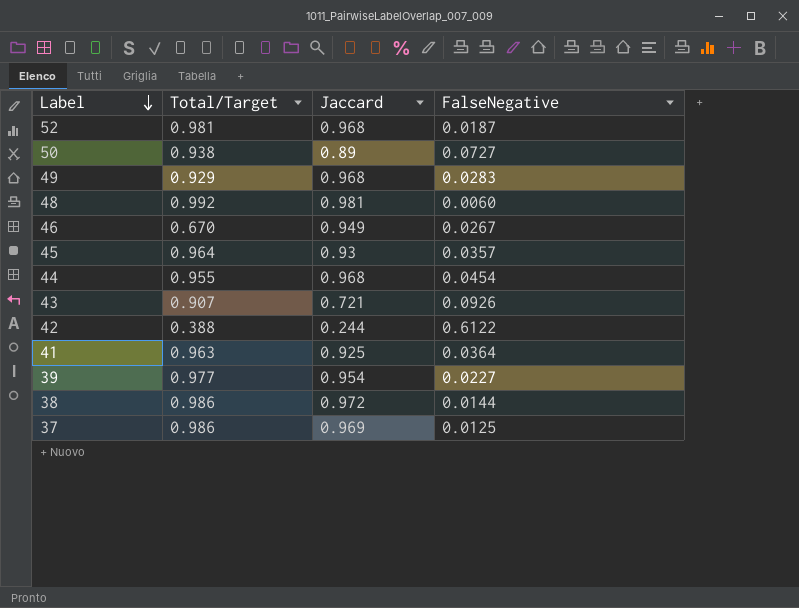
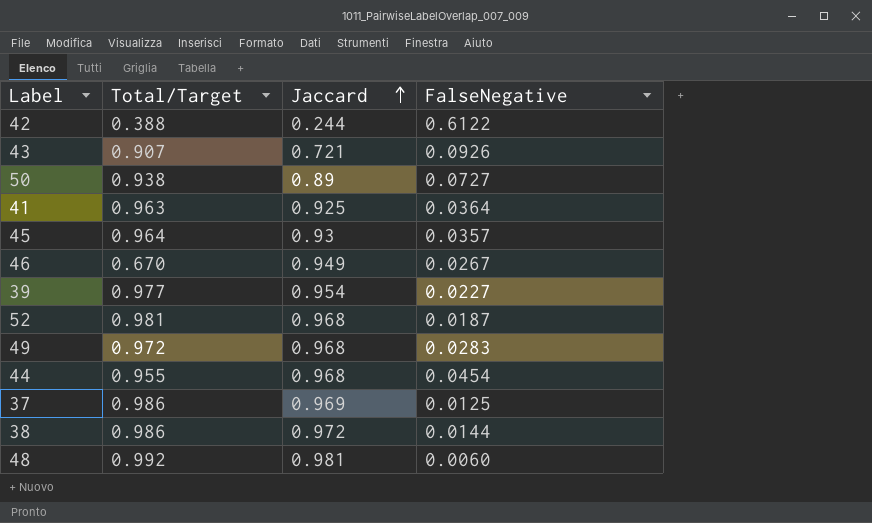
row order: Label descending -> Jaccard ascending
49 | Total/Target: 0.929 -> 0.972

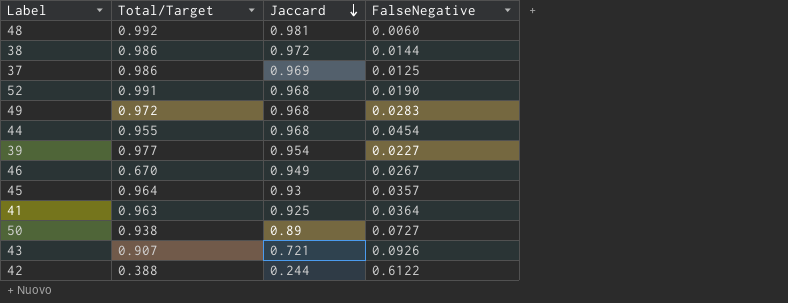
row order: Jaccard ascending -> Jaccard descending
52 | Total/Target: 0.981 -> 0.991
52 | FalseNegative: 0.0187 -> 0.0190

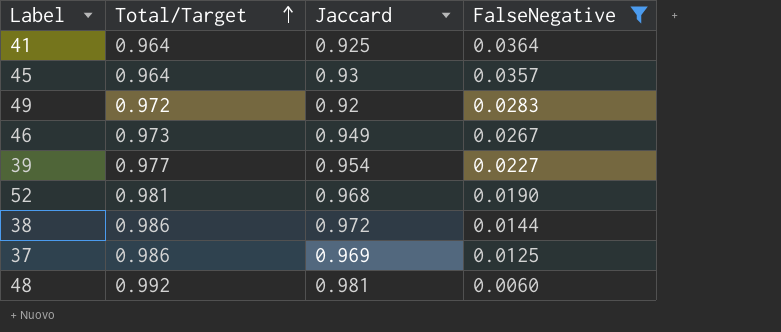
filter: none -> FalseNegative <= 0.0364
row order: Jaccard descending -> Total/Target ascending
41 | Total/Target: 0.963 -> 0.964
49 | Jaccard: 0.968 -> 0.92
46 | Total/Target: 0.670 -> 0.973
52 | Total/Target: 0.991 -> 0.981

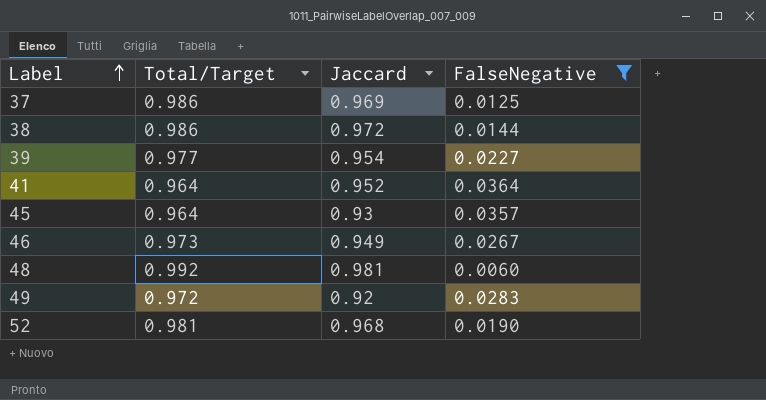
row order: Total/Target ascending -> Label ascending
41 | Jaccard: 0.925 -> 0.952

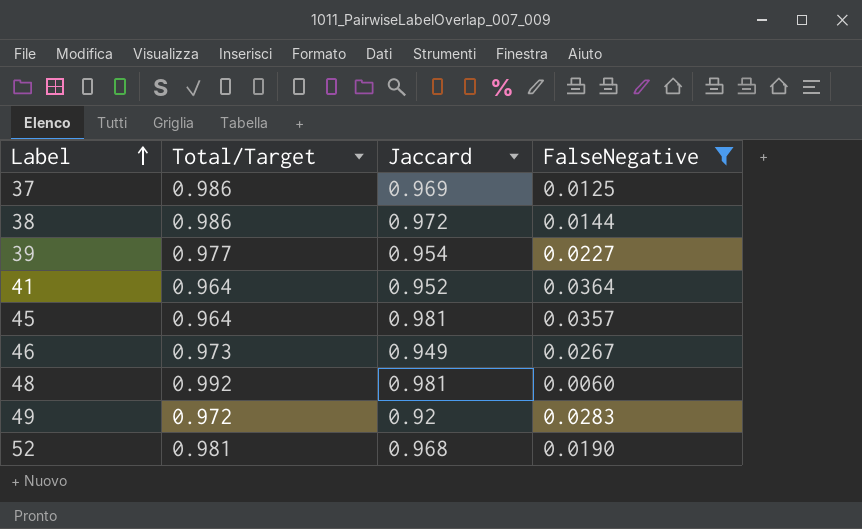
45 | Jaccard: 0.93 -> 0.981

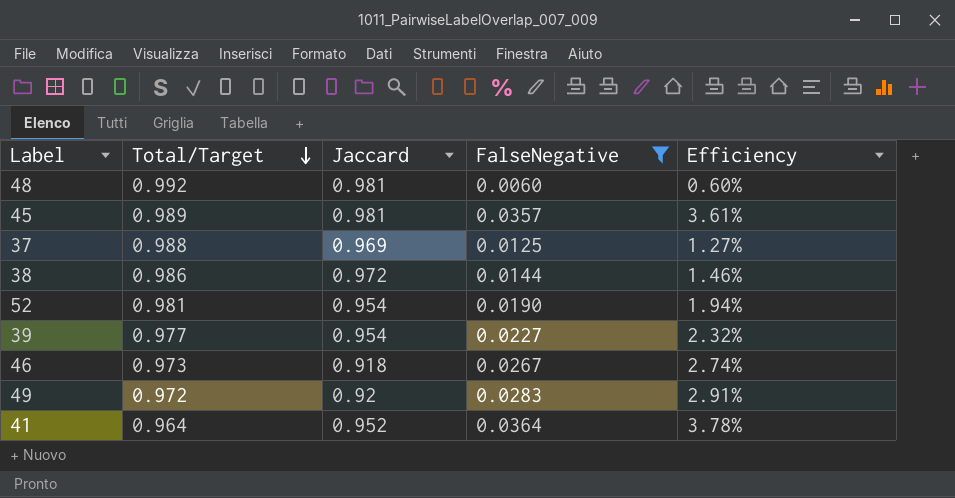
row order: Label ascending -> Total/Target descending
column Efficiency | formula: none -> [FalseNegative] / [Total/Target]
45 | Total/Target: 0.964 -> 0.989
37 | Total/Target: 0.986 -> 0.988
52 | Jaccard: 0.968 -> 0.954
46 | Jaccard: 0.949 -> 0.918

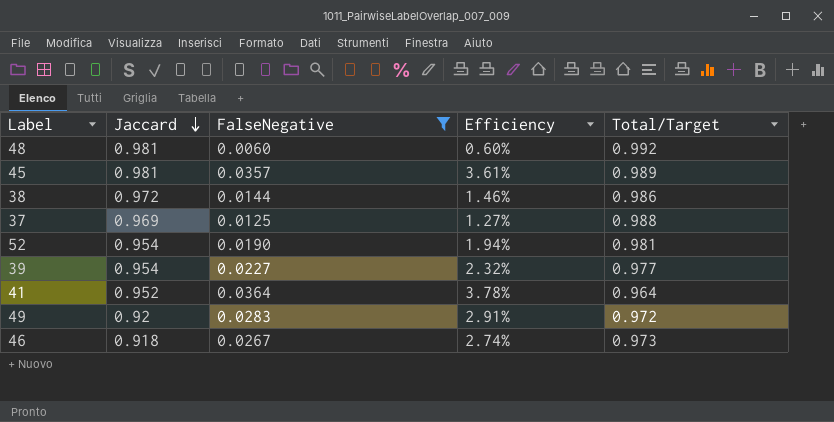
row order: Total/Target descending -> Jaccard descending
column Total/Target | position: 2 -> 5

